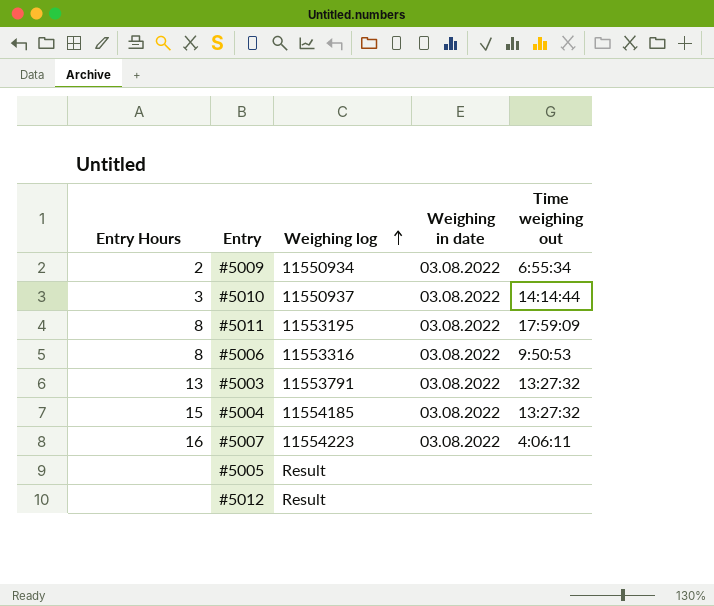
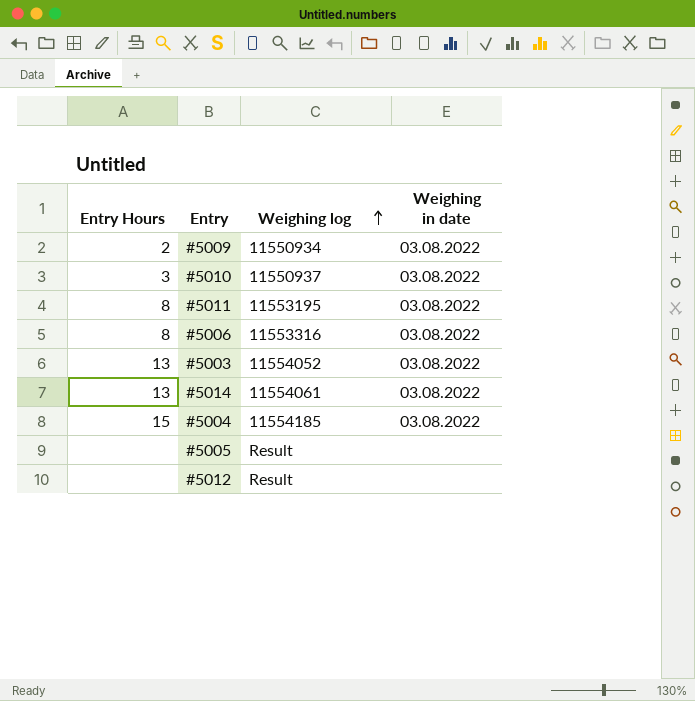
column Time weighing out | position: 5 -> none
row #5007: 16 | 11554223 | 03.08.2022 | 4:06:11 -> none
#5003 | Weighing log: 11553791 -> 11554052
row #5014: none -> 13 | 11554061 | 03.08.2022

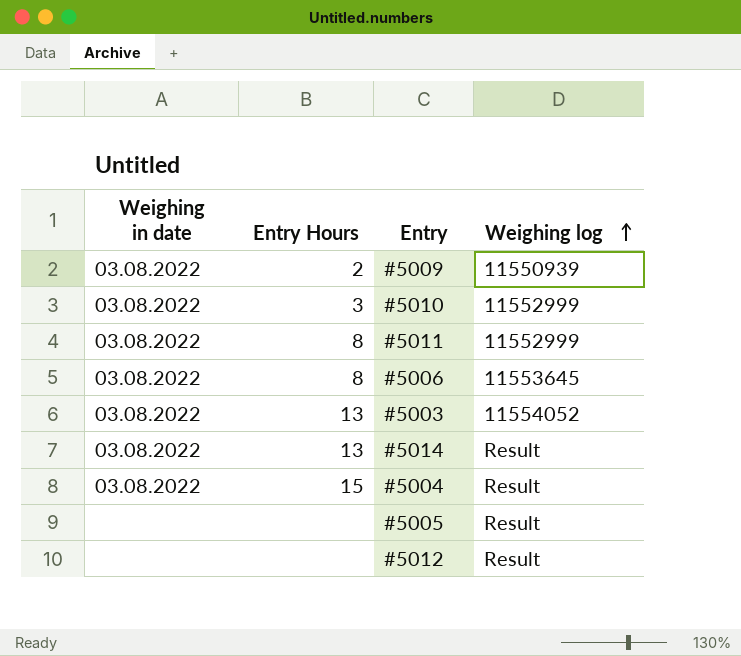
column Weighing in date | position: 4 -> 1
#5009 | Weighing log: 11550934 -> 11550939
#5010 | Weighing log: 11550937 -> 11552999
#5011 | Weighing log: 11553195 -> 11552999
#5006 | Weighing log: 11553316 -> 11553645
#5014 | Weighing log: 11554061 -> Result
#5004 | Weighing log: 11554185 -> Result

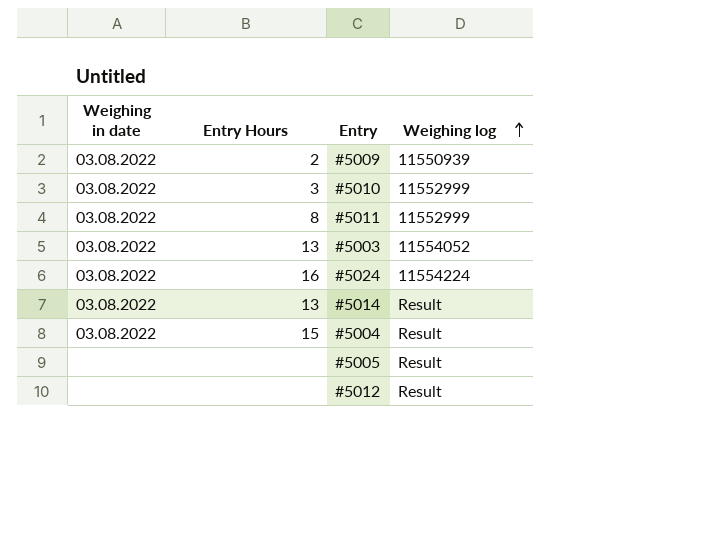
row #5006: 03.08.2022 | 8 | 11553645 -> none
row #5024: none -> 03.08.2022 | 16 | 11554224

